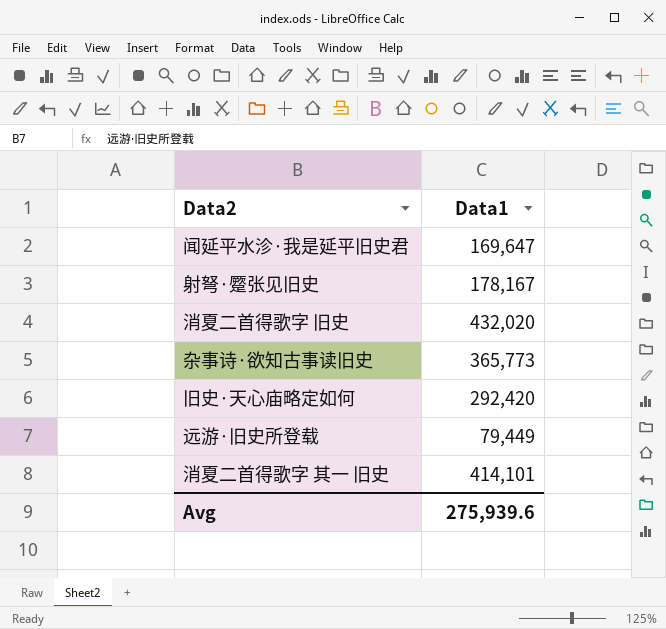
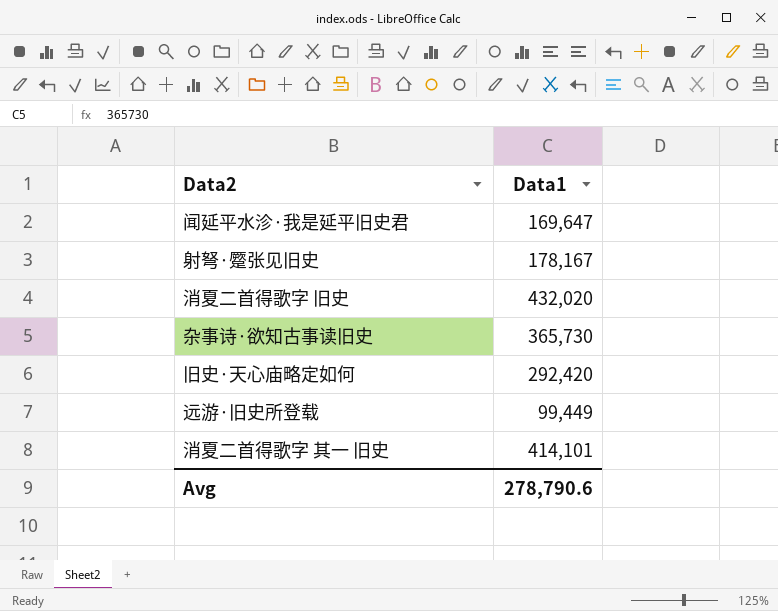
杂事诗·欲知古事读旧史 | Data1: 365,773 -> 365,730
远游·旧史所登载 | Data1: 79,449 -> 99,449
Avg | Data1: 275,939.6 -> 278,790.6

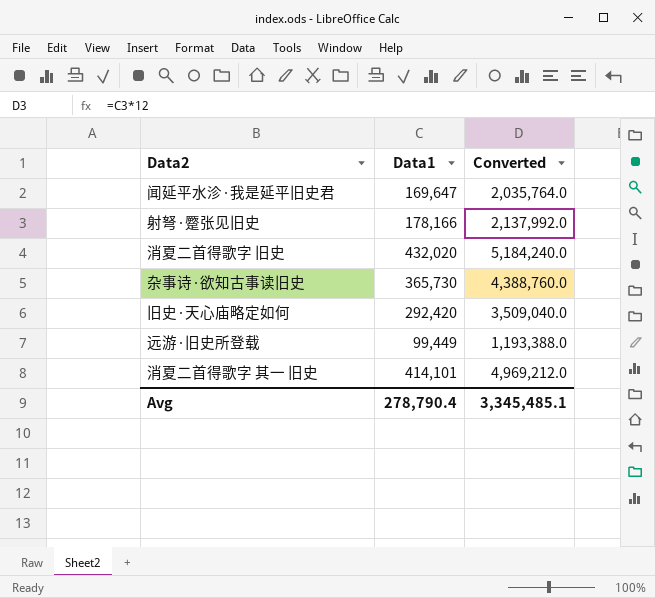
column Converted | formula: none -> [Data1] * 12
射弩·蹷张见旧史 | Data1: 178,167 -> 178,166
Avg | Data1: 278,790.6 -> 278,790.4

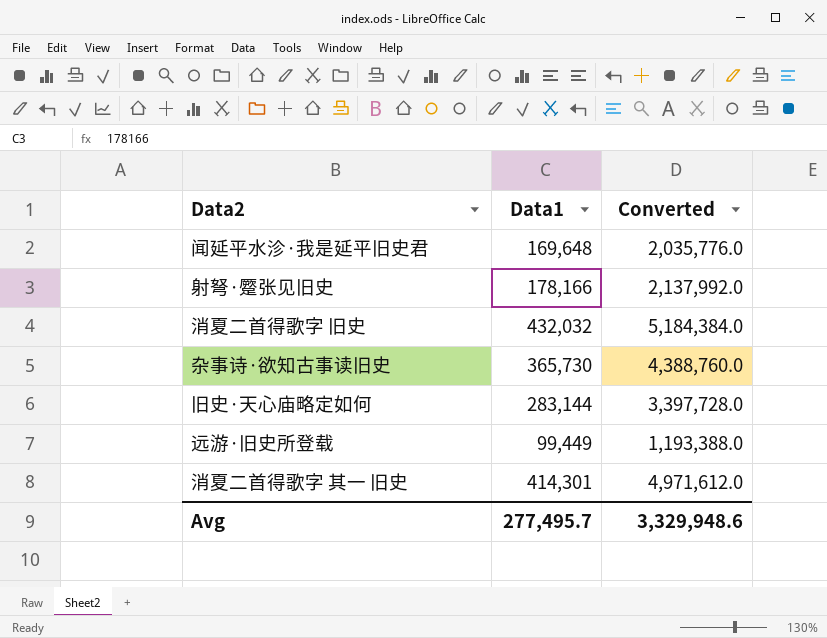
闻延平水沴·我是延平旧史君 | Data1: 169,647 -> 169,648
闻延平水沴·我是延平旧史君 | Converted: 2,035,764.0 -> 2,035,776.0
消夏二首得歌字 旧史 | Data1: 432,020 -> 432,032
消夏二首得歌字 旧史 | Converted: 5,184,240.0 -> 5,184,384.0
旧史·天心庙略定如何 | Data1: 292,420 -> 283,144
旧史·天心庙略定如何 | Converted: 3,509,040.0 -> 3,397,728.0
消夏二首得歌字 其一 旧史 | Data1: 414,101 -> 414,301
消夏二首得歌字 其一 旧史 | Converted: 4,969,212.0 -> 4,971,612.0
Avg | Data1: 278,790.4 -> 277,495.7
Avg | Converted: 3,345,485.1 -> 3,329,948.6

